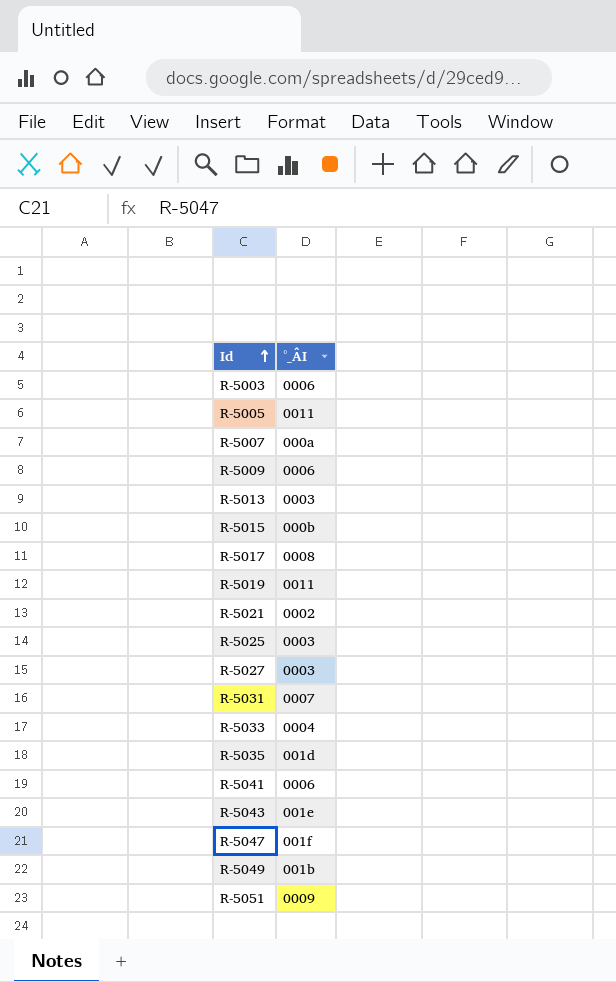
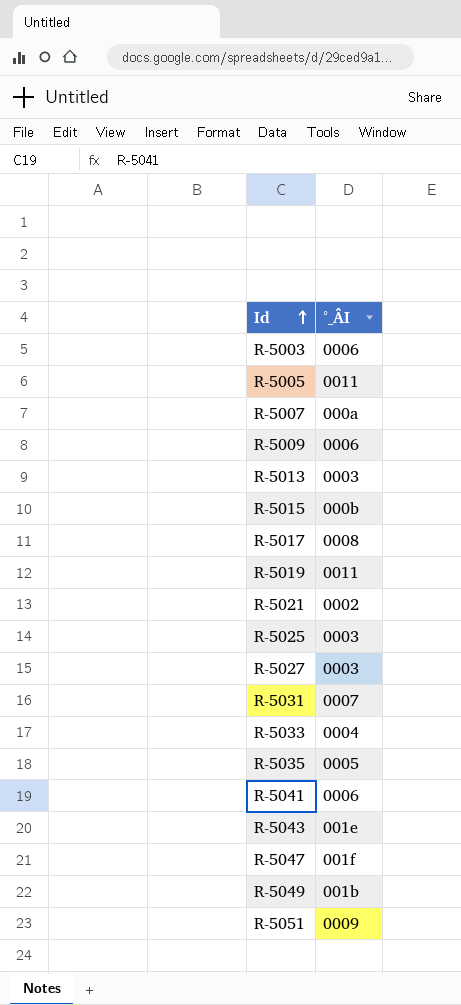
R-5035 | °_ÂI: 001d -> 0005

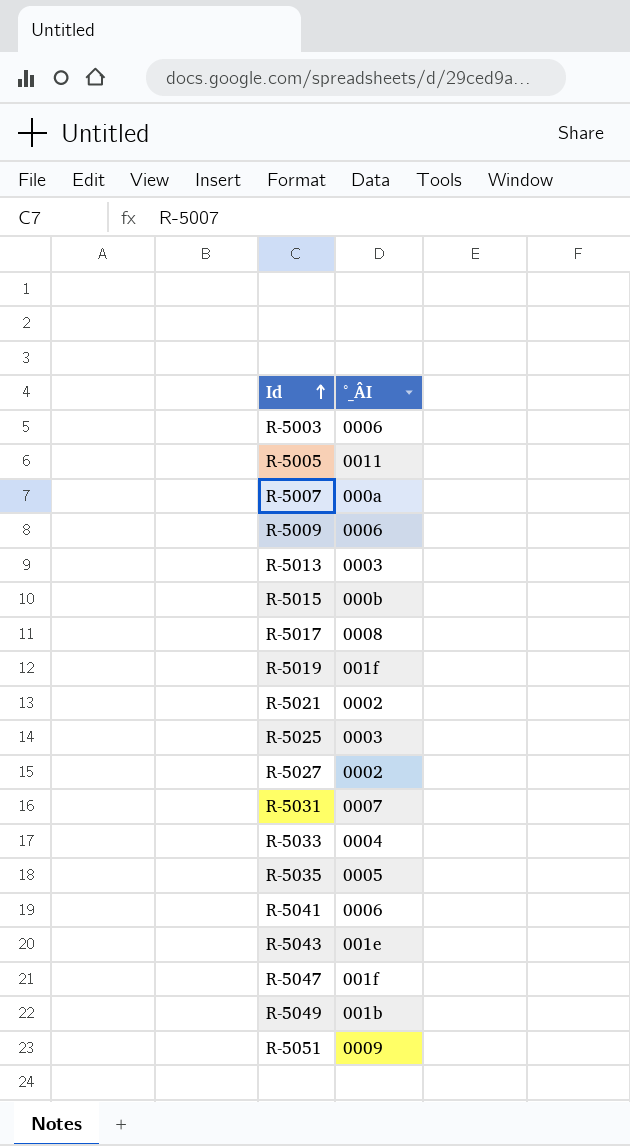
R-5019 | °_ÂI: 0011 -> 001f
R-5027 | °_ÂI: 0003 -> 0002

